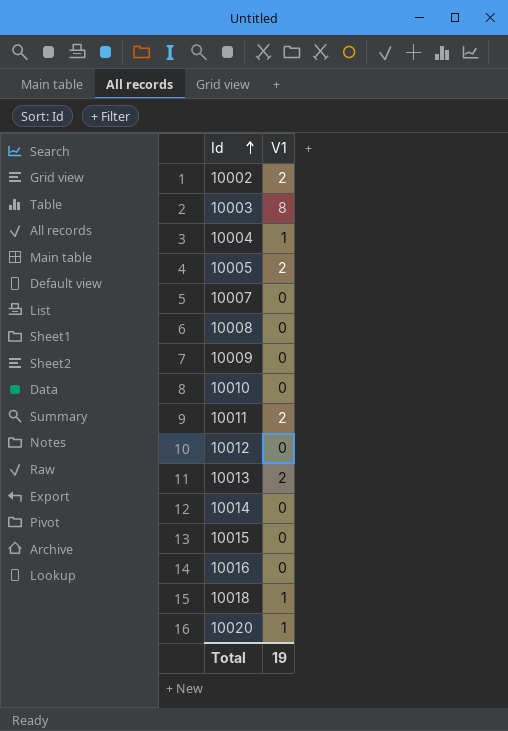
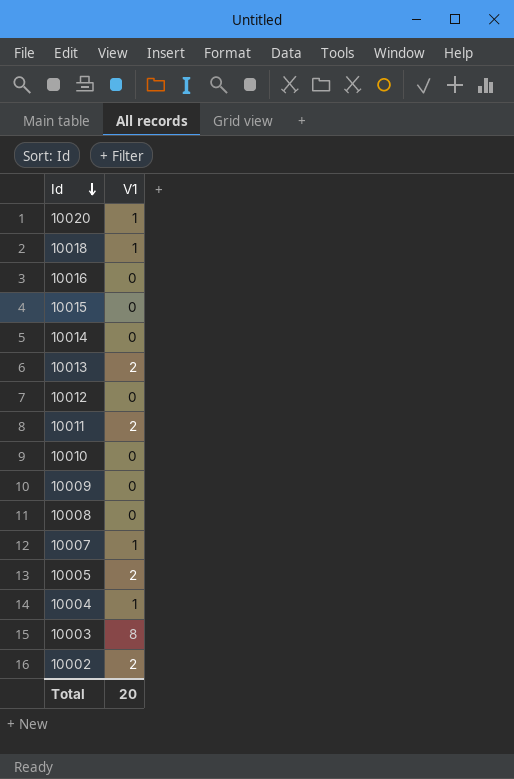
row order: Id ascending -> Id descending
10007 | V1: 0 -> 1
Total | V1: 19 -> 20

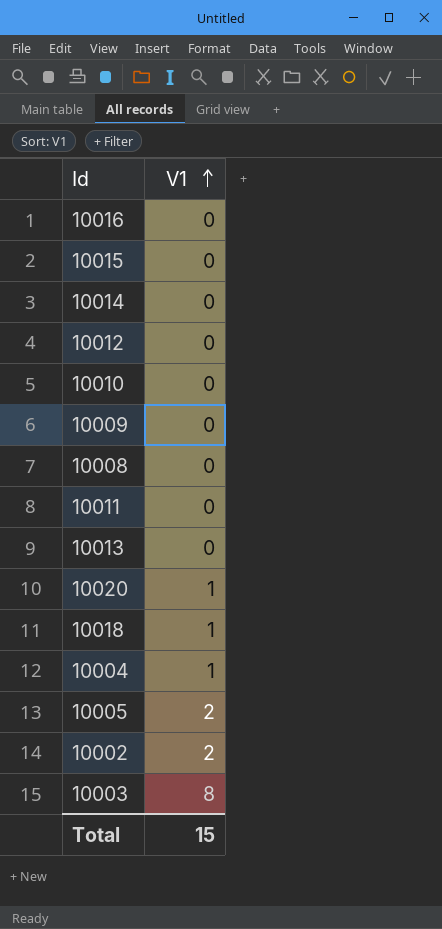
row order: Id descending -> V1 ascending
row 10007: 1 -> none
10011 | V1: 2 -> 0
10013 | V1: 2 -> 0
Total | V1: 20 -> 15

